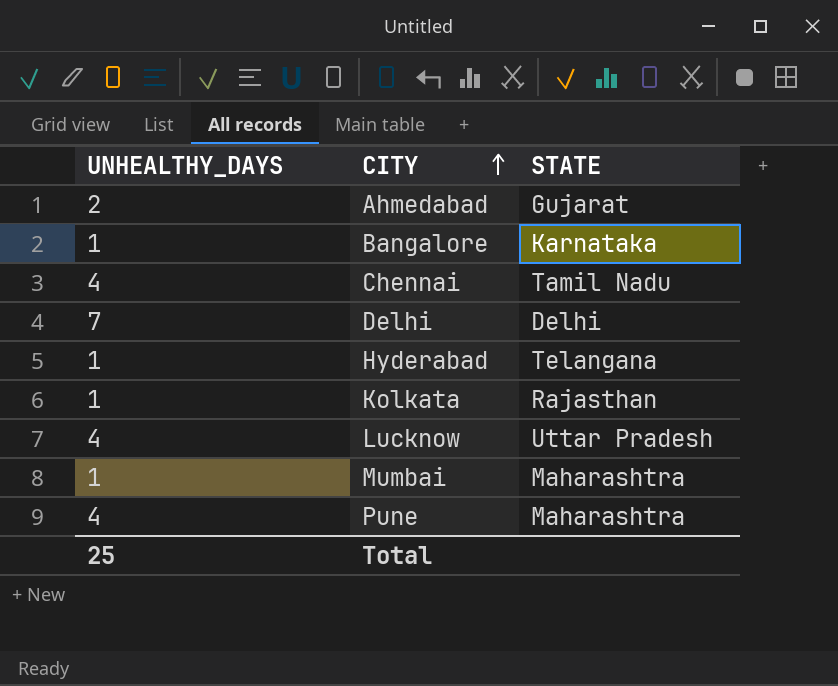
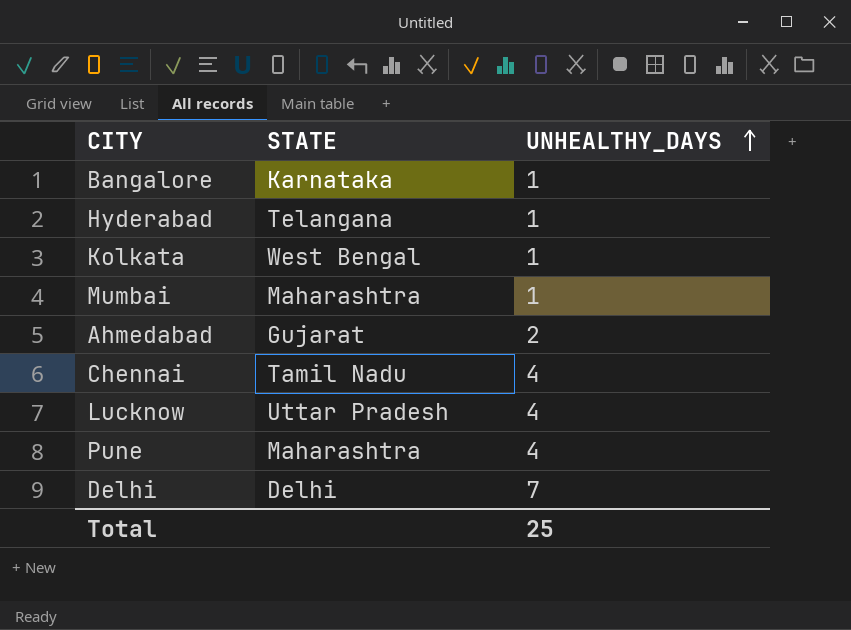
row order: CITY ascending -> UNHEALTHY_DAYS ascending
column UNHEALTHY_DAYS | position: 1 -> 3
Kolkata | STATE: Rajasthan -> West Bengal

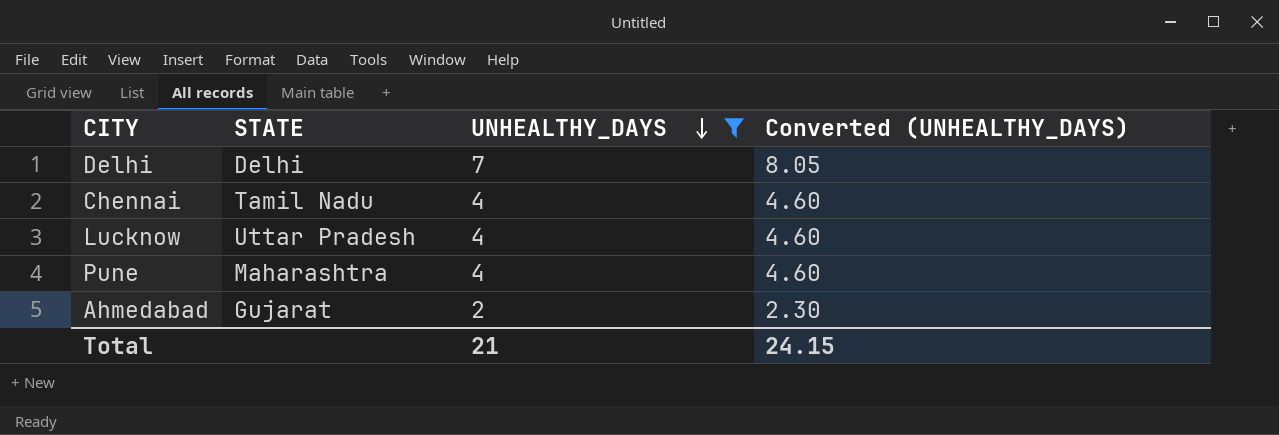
filter: none -> UNHEALTHY_DAYS != 1
row order: UNHEALTHY_DAYS ascending -> UNHEALTHY_DAYS descending
column Converted (UNHEALTHY_DAYS) | formula: none -> [UNHEALTHY_DAYS] * 1.15
Total | UNHEALTHY_DAYS: 25 -> 21

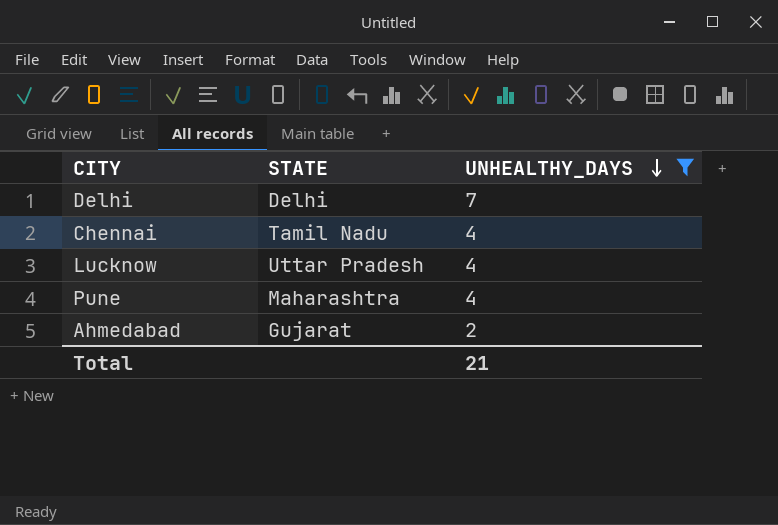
column Converted (UNHEALTHY_DAYS) | formula: [UNHEALTHY_DAYS] * 1.15 -> none

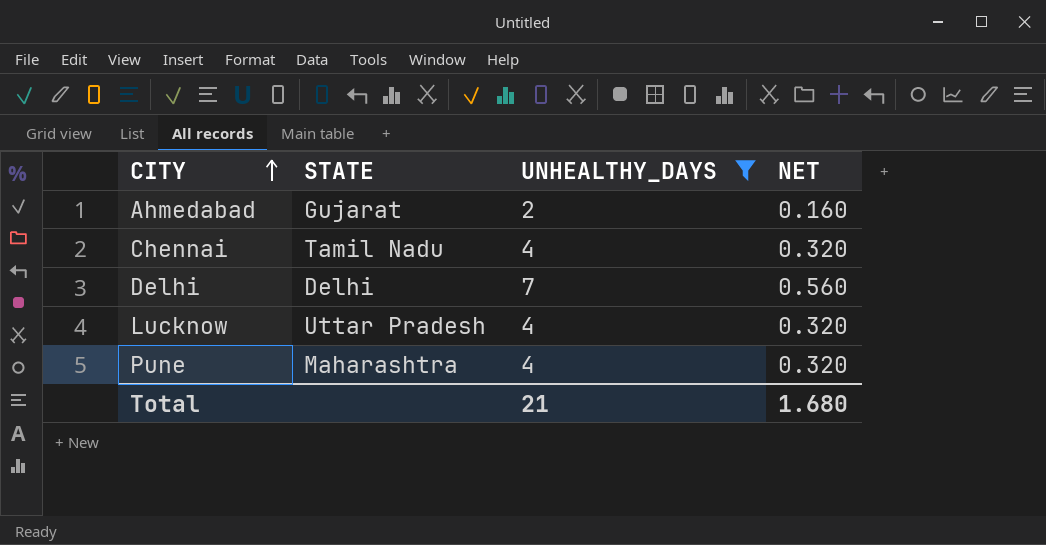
row order: UNHEALTHY_DAYS descending -> CITY ascending
column NET | formula: none -> [UNHEALTHY_DAYS] * 0.08

